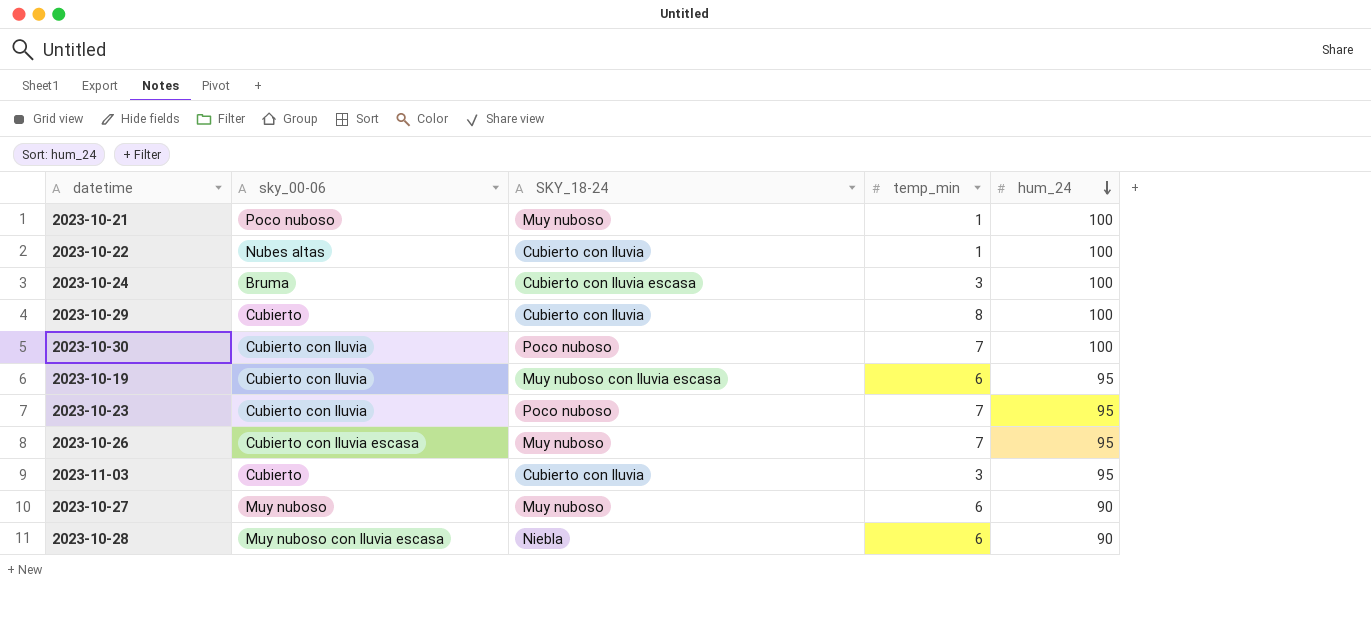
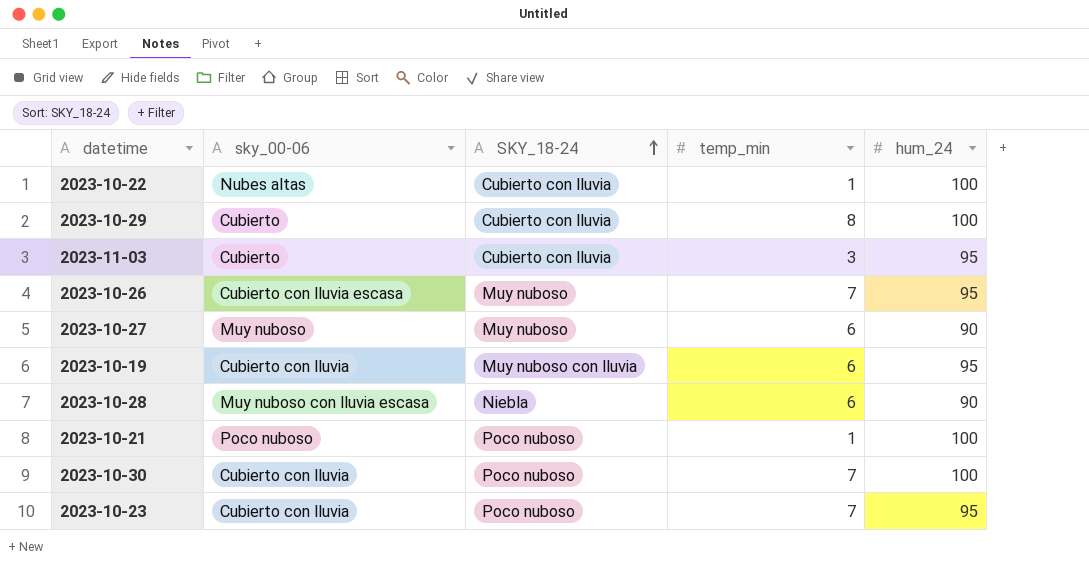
row order: hum_24 descending -> SKY_18-24 ascending
row 2023-10-24: Bruma | Cubierto con lluvia escasa | 3 | 100 -> none
2023-10-19 | SKY_18-24: Muy nuboso con lluvia escasa -> Muy nuboso con lluvia
2023-10-21 | SKY_18-24: Muy nuboso -> Poco nuboso

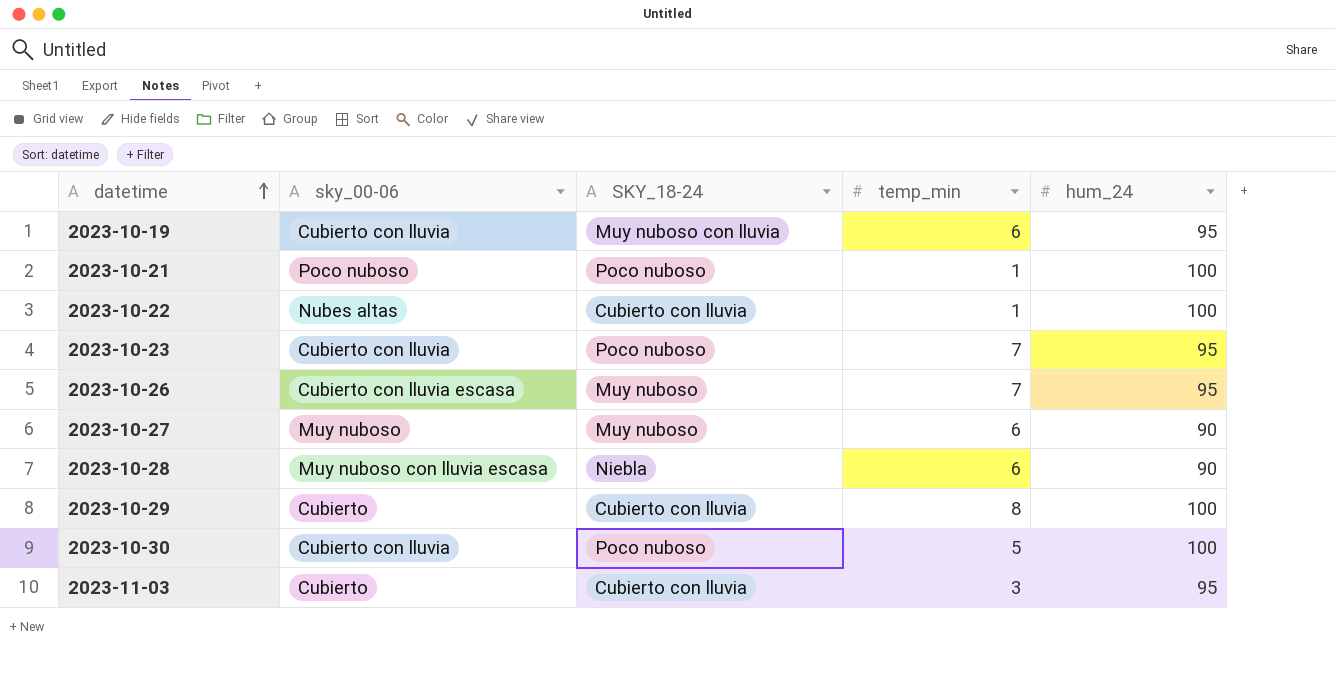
row order: SKY_18-24 ascending -> datetime ascending
2023-10-30 | temp_min: 7 -> 5

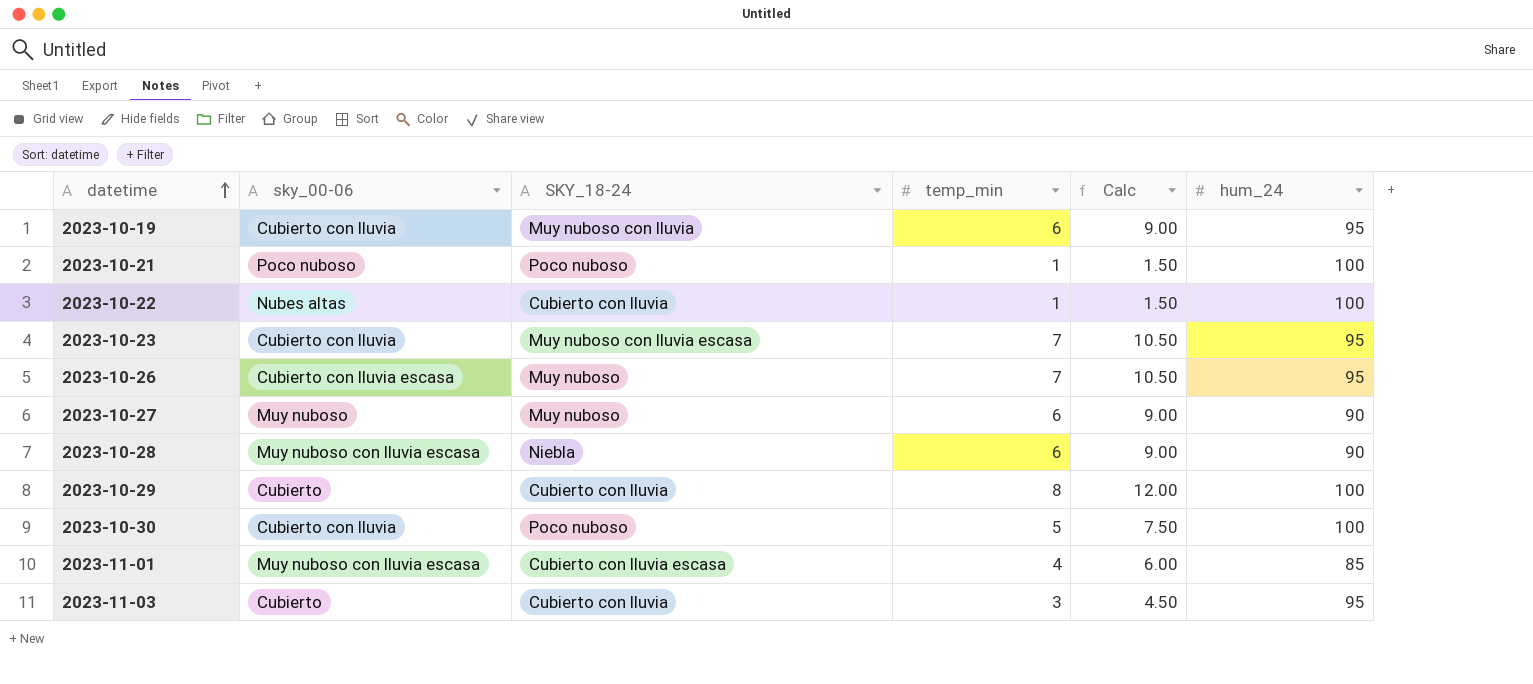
column Calc | formula: none -> [temp_min] * 1.5
2023-10-23 | SKY_18-24: Poco nuboso -> Muy nuboso con lluvia escasa
row 2023-11-01: none -> Muy nuboso con lluvia escasa | Cubierto con lluvia escasa | 4 | 6.00 | 85

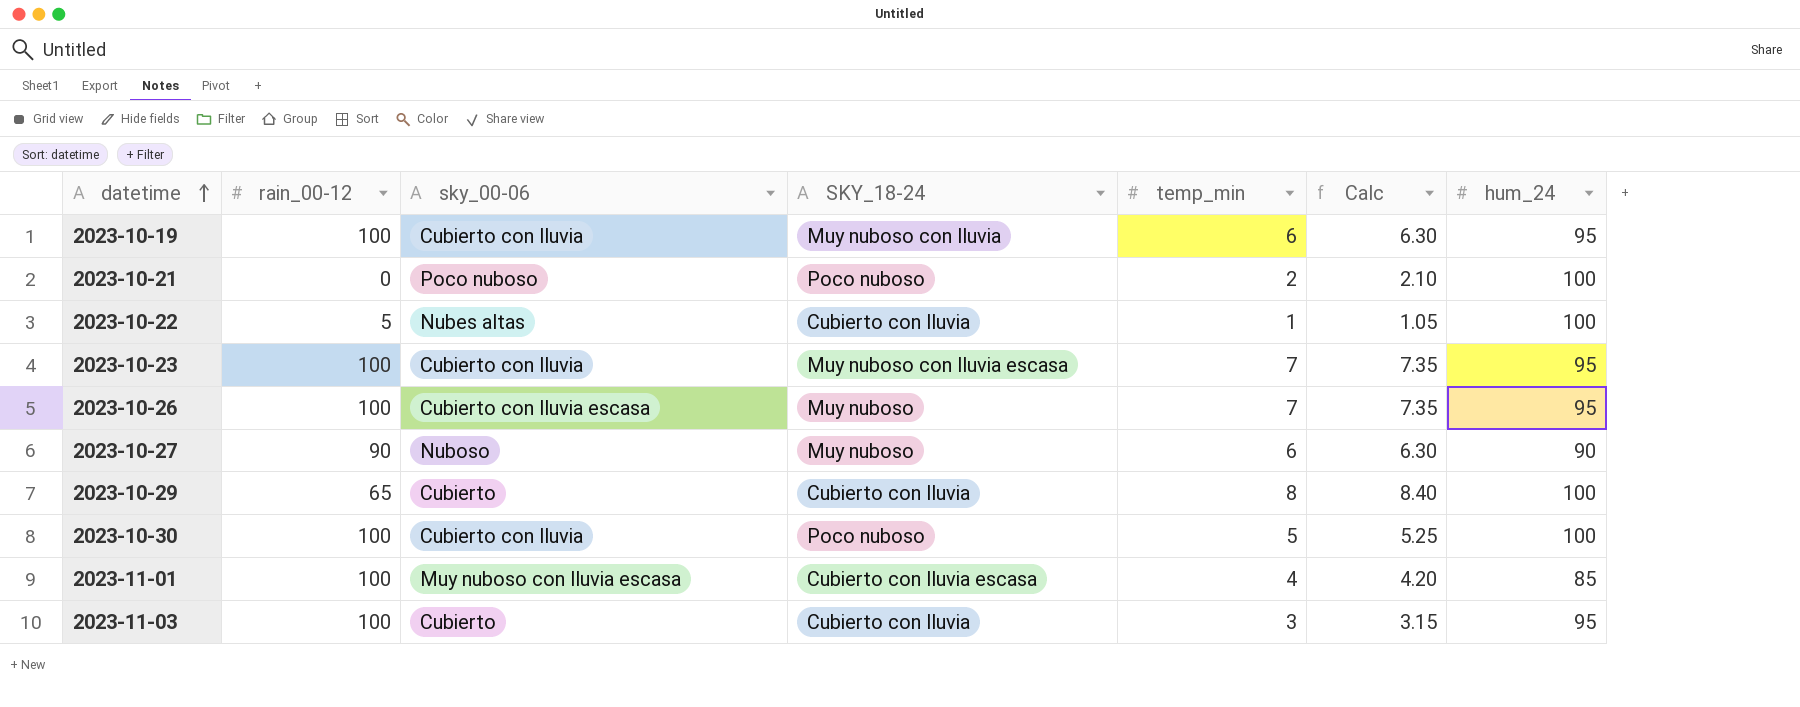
column rain_00-12 | position: none -> 2
column Calc | formula: [temp_min] * 1.5 -> [temp_min] * 1.05
row 2023-10-28: Muy nuboso con lluvia escasa | Niebla | 6 | 9.00 | 90 -> none
2023-10-21 | temp_min: 1 -> 2
2023-10-27 | sky_00-06: Muy nuboso -> Nuboso

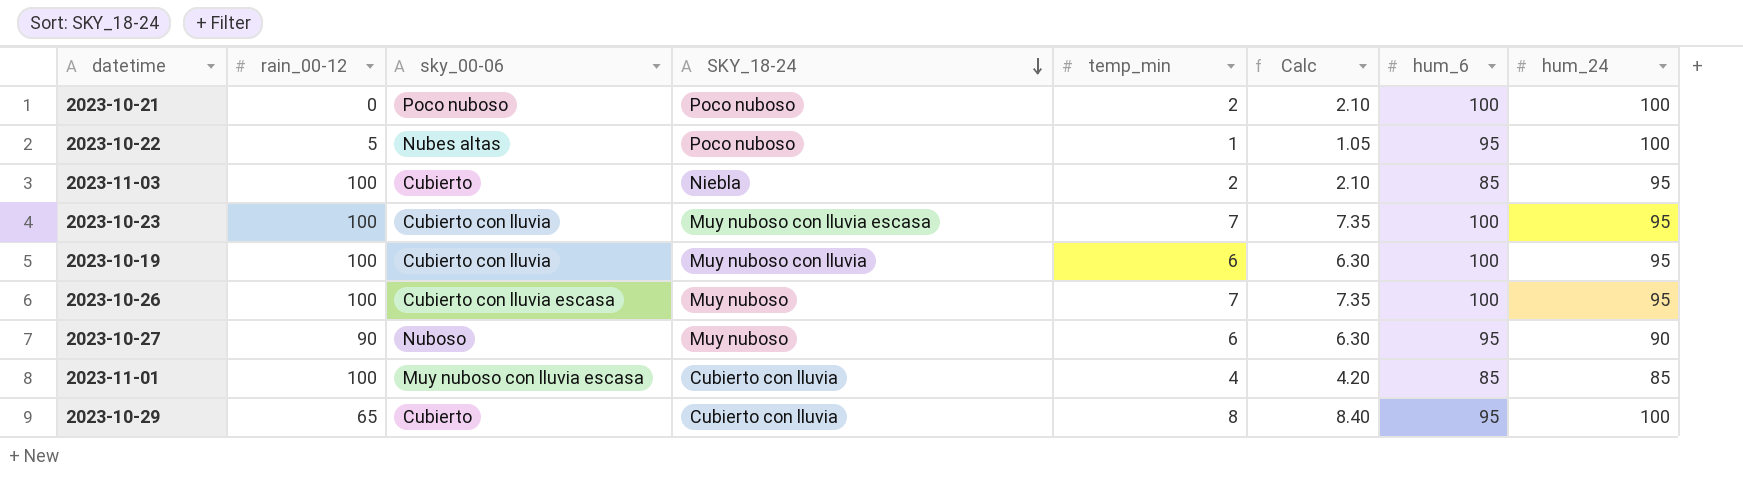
row order: datetime ascending -> SKY_18-24 descending
column hum_6 | position: none -> 7
row 2023-10-30: 100 | Cubierto con lluvia | Poco nuboso | 5 | 5.25 | 100 -> none
2023-10-22 | SKY_18-24: Cubierto con lluvia -> Poco nuboso
2023-11-03 | SKY_18-24: Cubierto con lluvia -> Niebla
2023-11-03 | temp_min: 3 -> 2
2023-11-03 | Calc: 3.15 -> 2.10
2023-11-01 | SKY_18-24: Cubierto con lluvia escasa -> Cubierto con lluvia

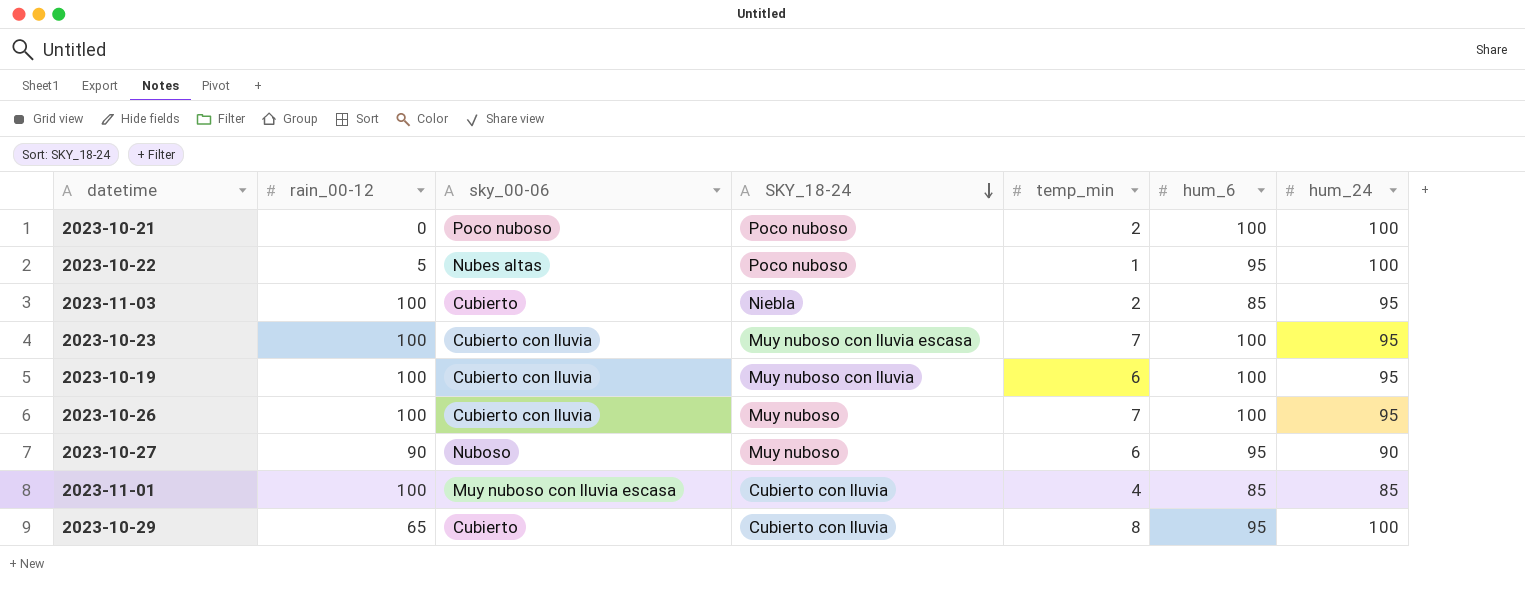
column Calc | formula: [temp_min] * 1.05 -> none
2023-10-26 | sky_00-06: Cubierto con lluvia escasa -> Cubierto con lluvia

